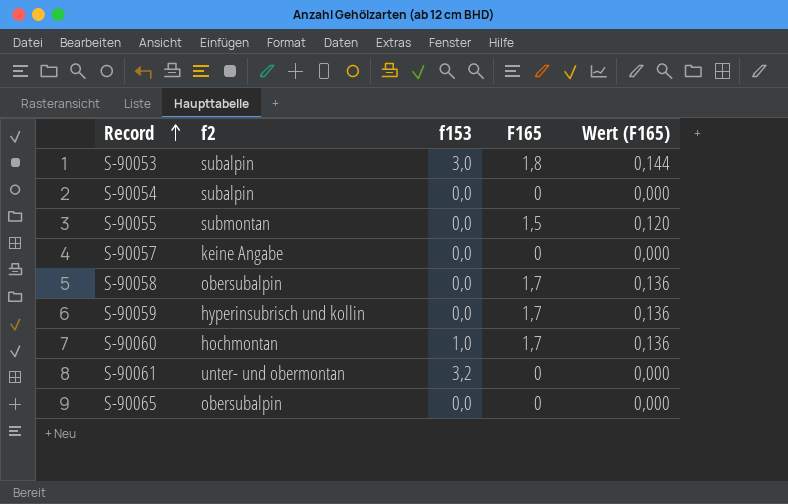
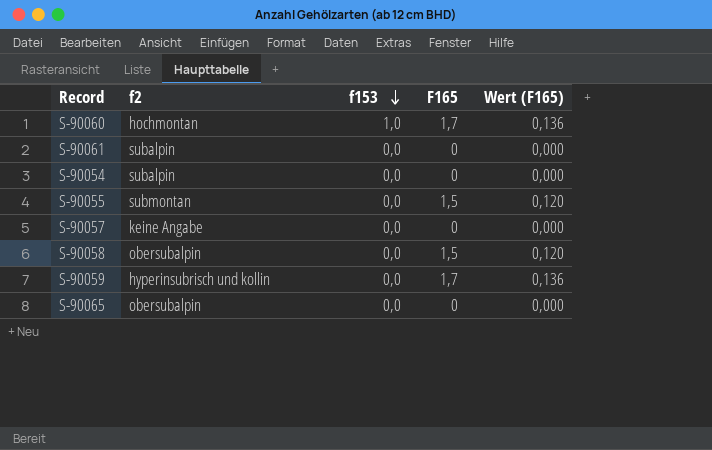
row order: Record ascending -> f153 descending
row S-90053: subalpin | 3,0 | 1,8 | 0,144 -> none
S-90061 | f2: unter- und obermontan -> subalpin
S-90061 | f153: 3,2 -> 0,0
S-90058 | F165: 1,7 -> 1,5
S-90058 | Wert (F165): 0,136 -> 0,120

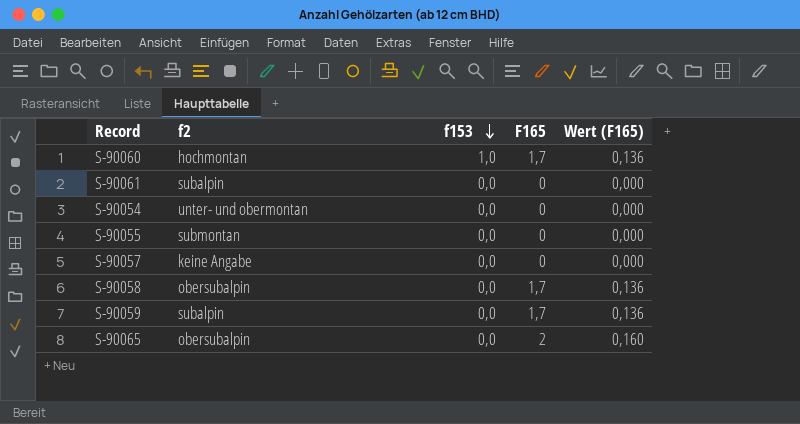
S-90054 | f2: subalpin -> unter- und obermontan
S-90055 | F165: 1,5 -> 0
S-90055 | Wert (F165): 0,120 -> 0,000
S-90058 | F165: 1,5 -> 1,7
S-90058 | Wert (F165): 0,120 -> 0,136
S-90059 | f2: hyperinsubrisch und kollin -> subalpin
S-90065 | F165: 0 -> 2
S-90065 | Wert (F165): 0,000 -> 0,160

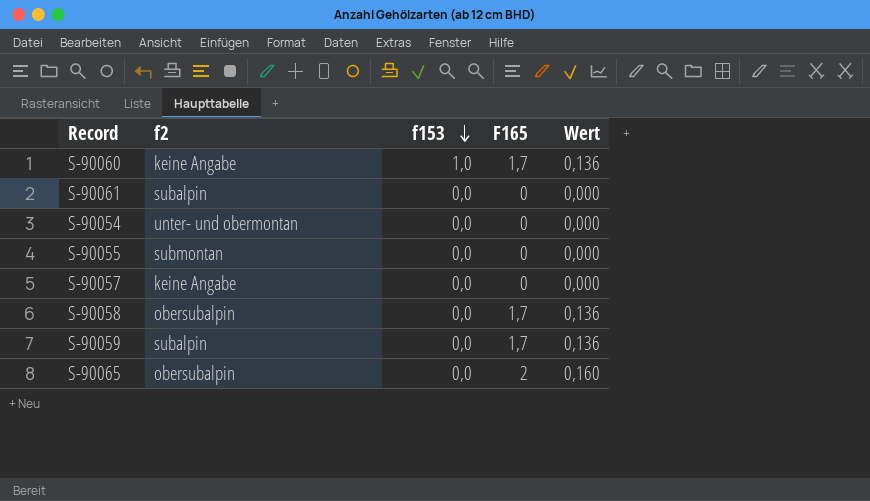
column name: Wert (F165) -> Wert
S-90060 | f2: hochmontan -> keine Angabe

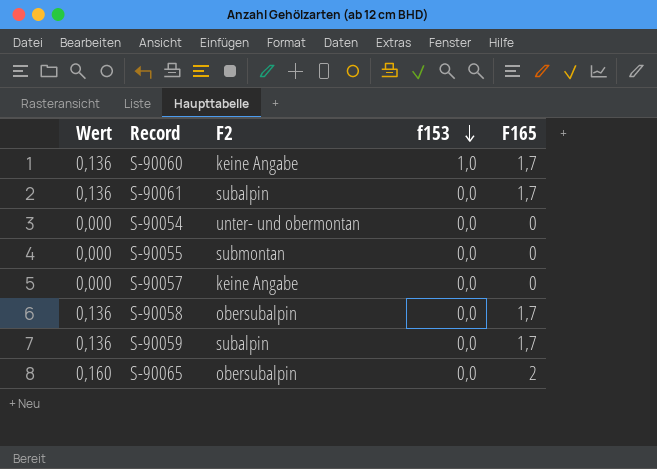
column Wert | position: 5 -> 1
column name: f2 -> F2
S-90061 | Wert: 0,000 -> 0,136
S-90061 | F165: 0 -> 1,7

